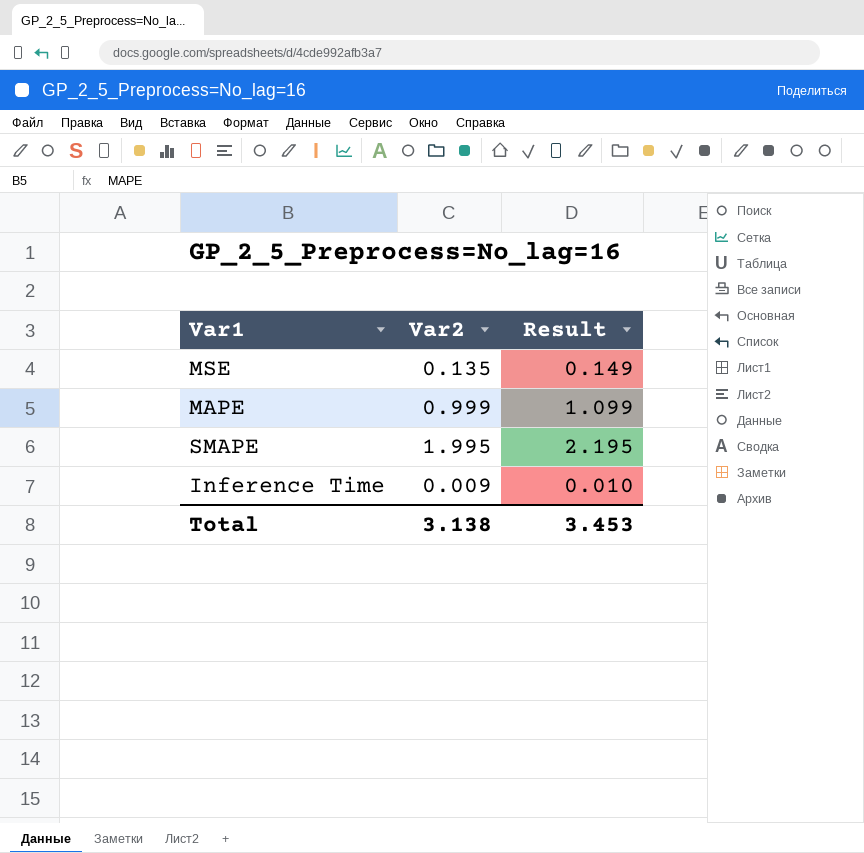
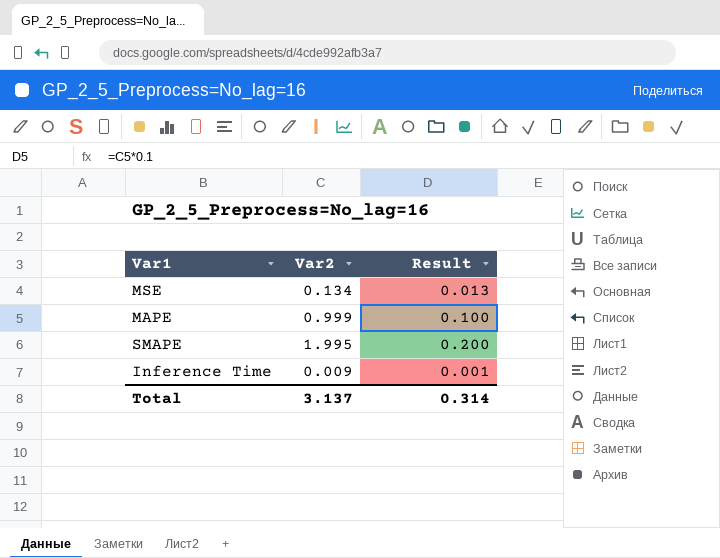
column Result | formula: [Var2] * 1.1 -> [Var2] * 0.1
MSE | Var2: 0.135 -> 0.134
Total | Var2: 3.138 -> 3.137
Total | Result: 3.453 -> 0.314

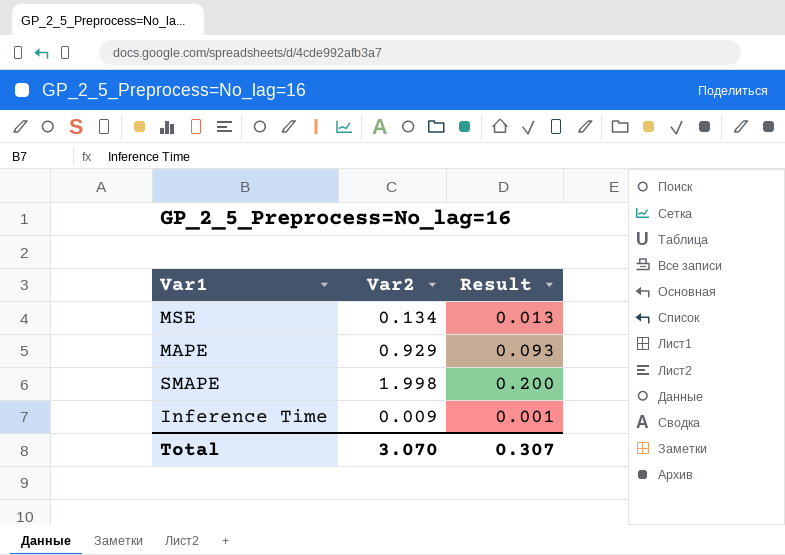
MAPE | Var2: 0.999 -> 0.929
MAPE | Result: 0.100 -> 0.093
SMAPE | Var2: 1.995 -> 1.998
Total | Var2: 3.137 -> 3.070
Total | Result: 0.314 -> 0.307

